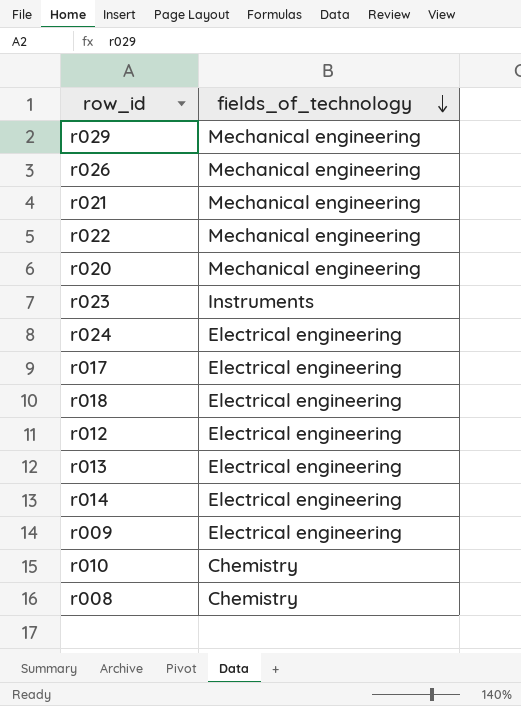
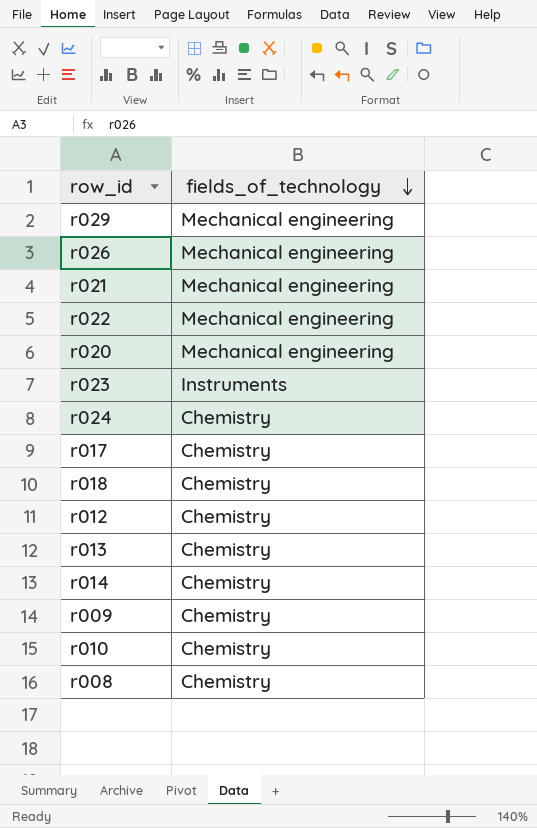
r024 | fields_of_technology: Electrical engineering -> Chemistry
r017 | fields_of_technology: Electrical engineering -> Chemistry
r018 | fields_of_technology: Electrical engineering -> Chemistry
r012 | fields_of_technology: Electrical engineering -> Chemistry
r013 | fields_of_technology: Electrical engineering -> Chemistry
r014 | fields_of_technology: Electrical engineering -> Chemistry
r009 | fields_of_technology: Electrical engineering -> Chemistry

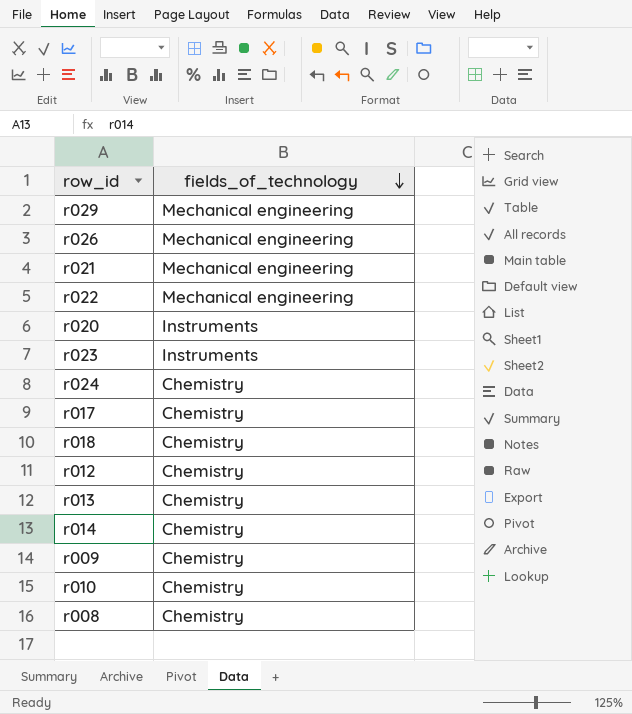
r020 | fields_of_technology: Mechanical engineering -> Instruments

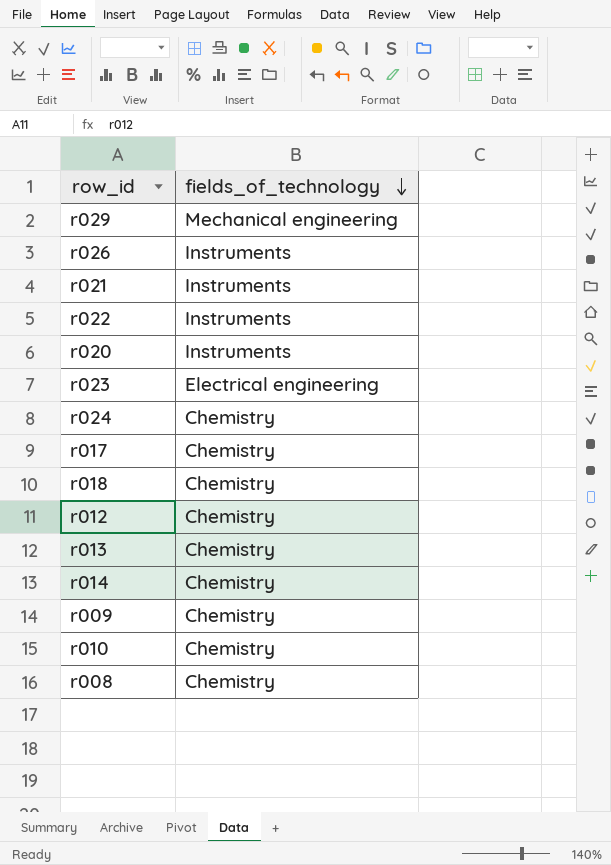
r026 | fields_of_technology: Mechanical engineering -> Instruments
r021 | fields_of_technology: Mechanical engineering -> Instruments
r022 | fields_of_technology: Mechanical engineering -> Instruments
r023 | fields_of_technology: Instruments -> Electrical engineering

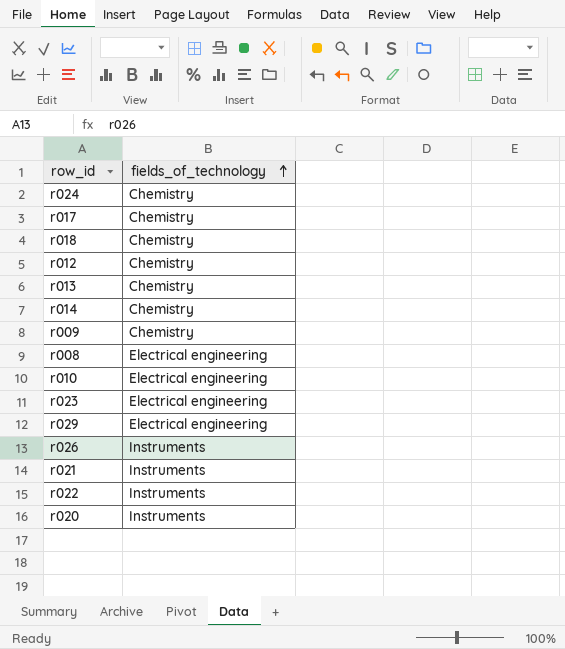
row order: fields_of_technology descending -> fields_of_technology ascending
r008 | fields_of_technology: Chemistry -> Electrical engineering
r010 | fields_of_technology: Chemistry -> Electrical engineering
r029 | fields_of_technology: Mechanical engineering -> Electrical engineering

